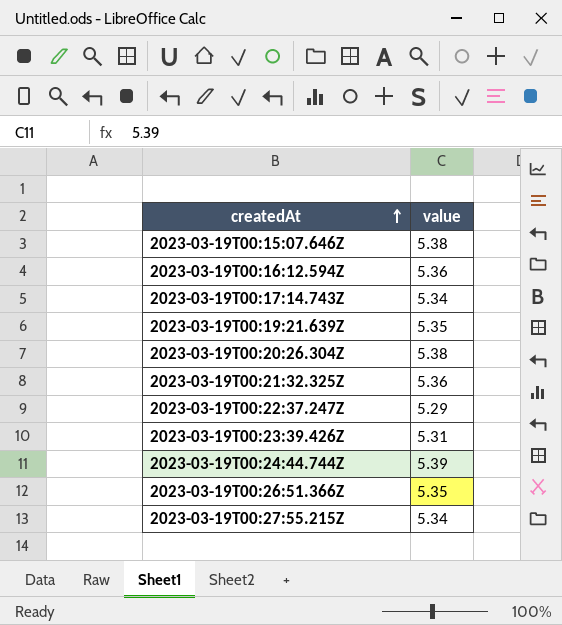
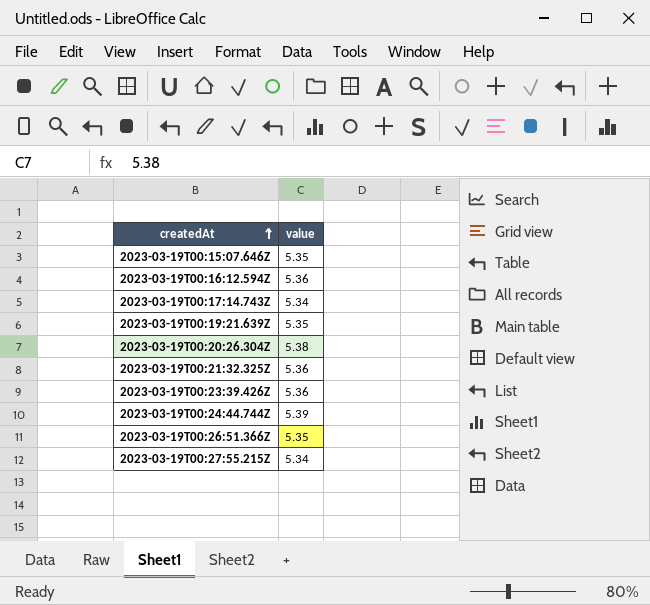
row 2023-03-19T00:22:37.247Z: 5.29 -> none
2023-03-19T00:15:07.646Z | value: 5.38 -> 5.35
2023-03-19T00:23:39.426Z | value: 5.31 -> 5.36

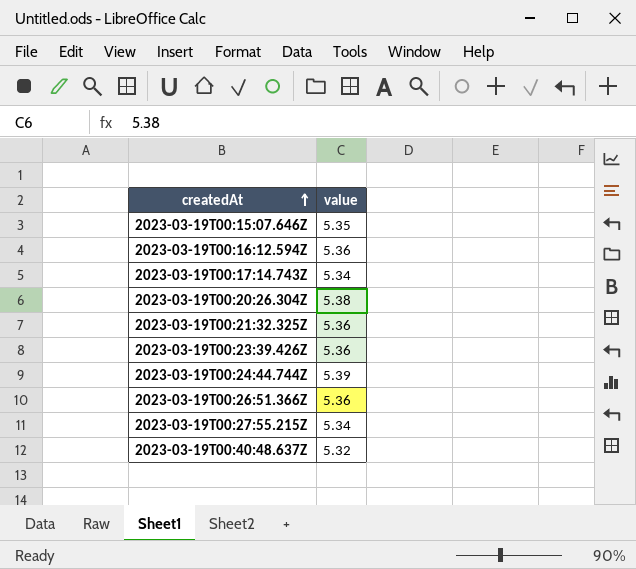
row 2023-03-19T00:19:21.639Z: 5.35 -> none
2023-03-19T00:26:51.366Z | value: 5.35 -> 5.36
row 2023-03-19T00:40:48.637Z: none -> 5.32

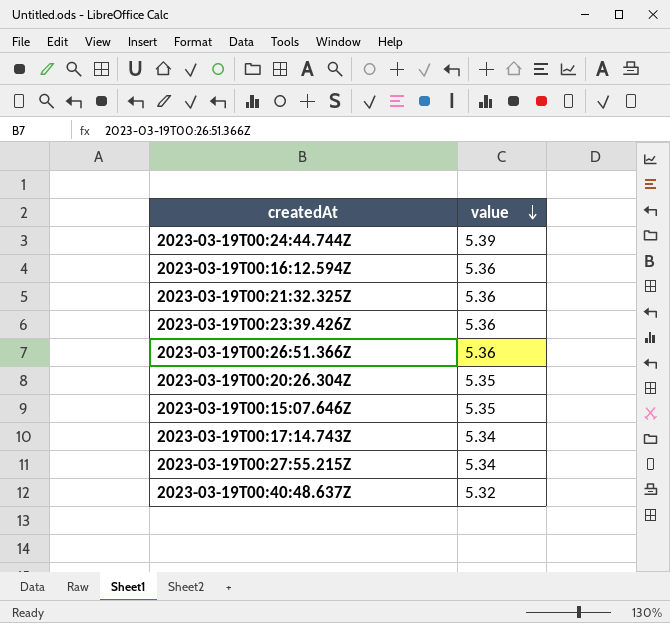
row order: createdAt ascending -> value descending
2023-03-19T00:20:26.304Z | value: 5.38 -> 5.35

